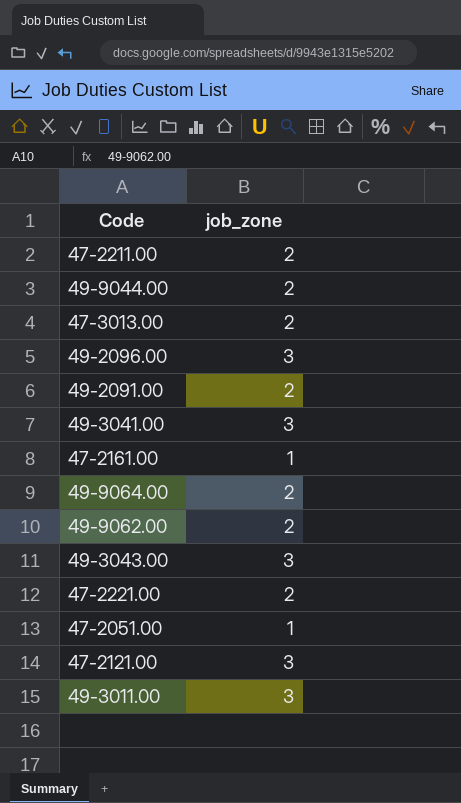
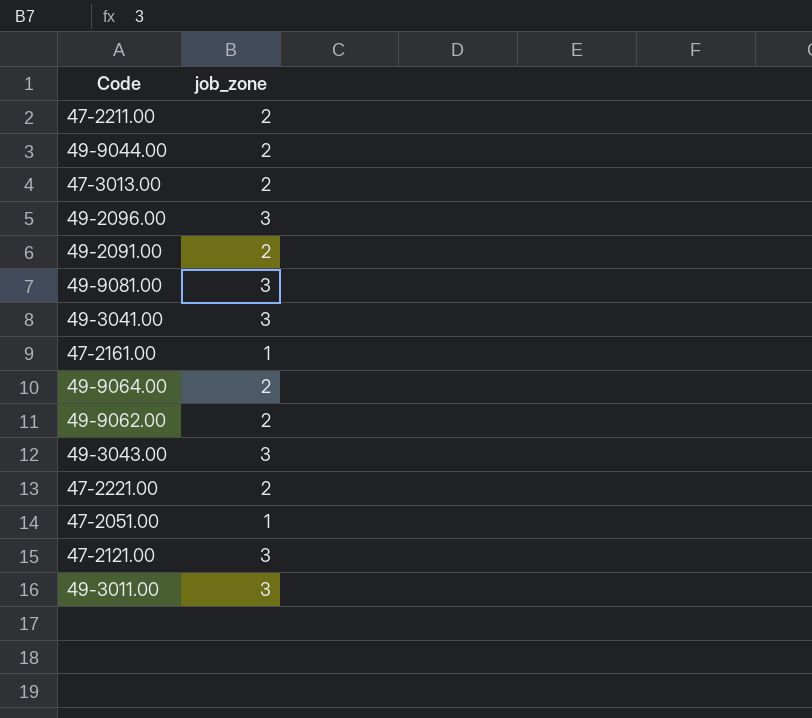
row 49-9081.00: none -> 3

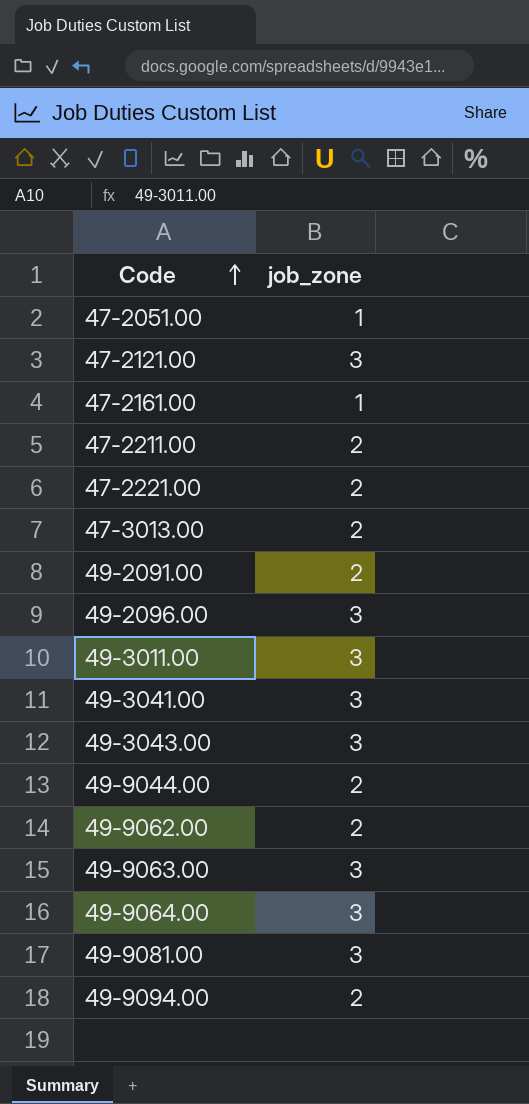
row order: none -> Code ascending
row 49-9063.00: none -> 3
49-9064.00 | job_zone: 2 -> 3
row 49-9094.00: none -> 2

